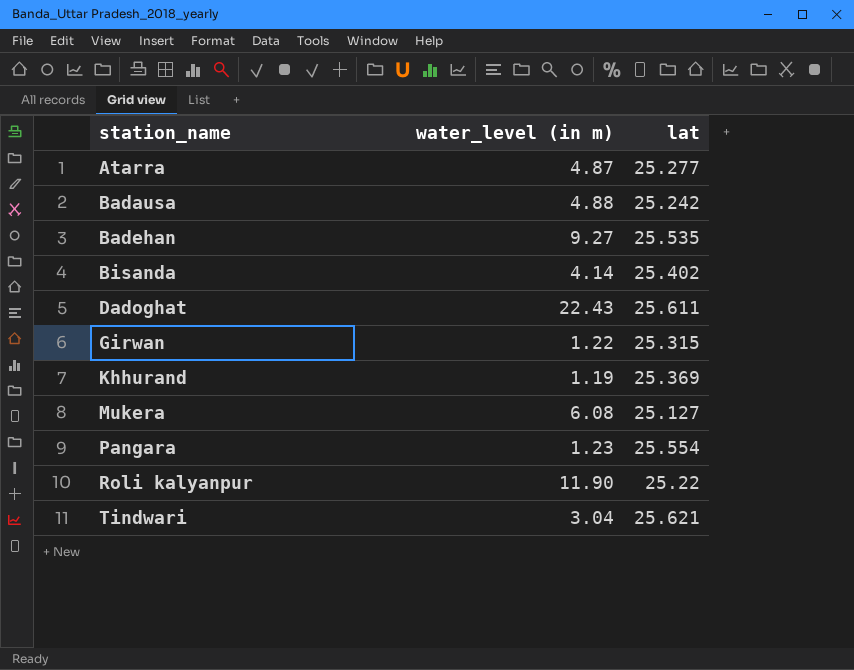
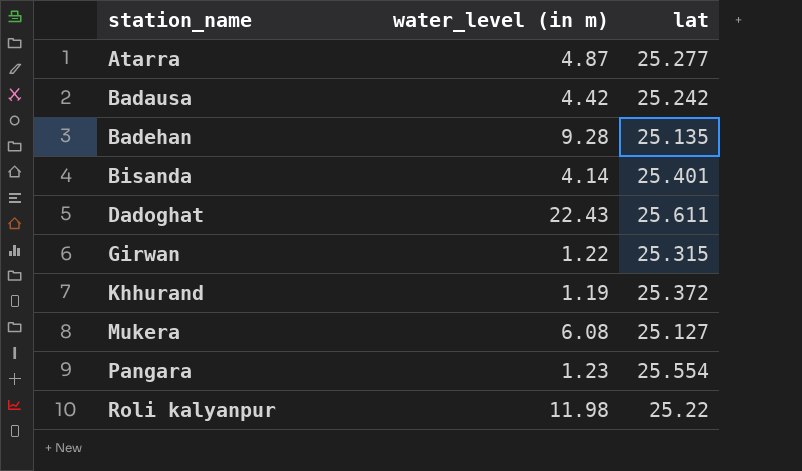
row Tindwari: 3.04 | 25.621 -> none
Badausa | water_level (in m): 4.88 -> 4.42
Badehan | water_level (in m): 9.27 -> 9.28
Badehan | lat: 25.535 -> 25.135
Bisanda | lat: 25.402 -> 25.401
Khhurand | lat: 25.369 -> 25.372
Roli kalyanpur | water_level (in m): 11.90 -> 11.98

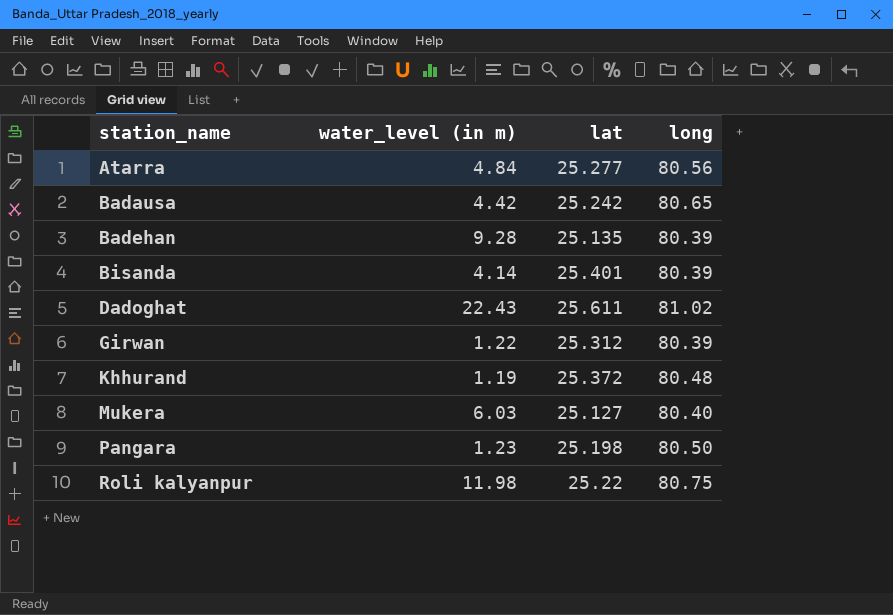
column long | position: none -> 4
Atarra | water_level (in m): 4.87 -> 4.84
Girwan | lat: 25.315 -> 25.312
Mukera | water_level (in m): 6.08 -> 6.03
Pangara | lat: 25.554 -> 25.198

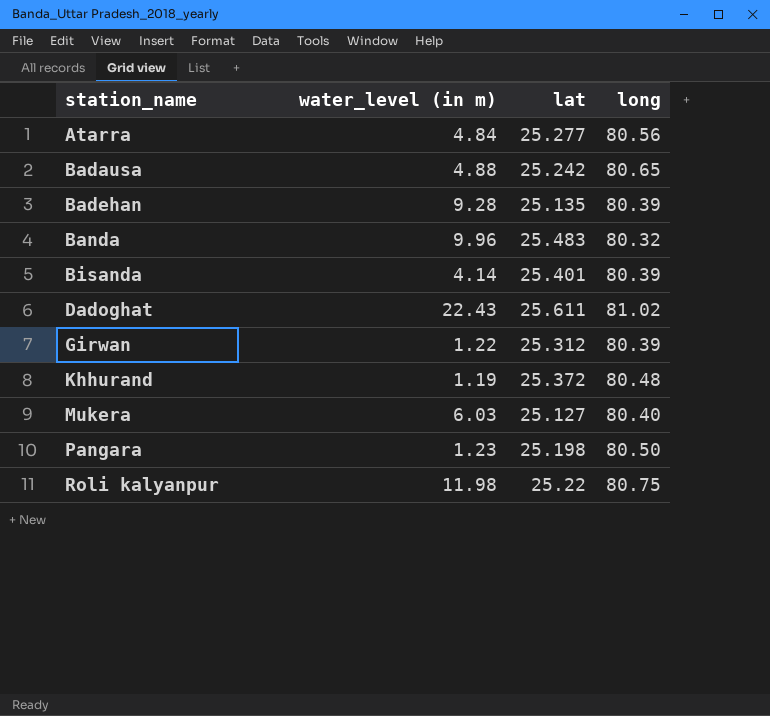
Badausa | water_level (in m): 4.42 -> 4.88
row Banda: none -> 9.96 | 25.483 | 80.32

